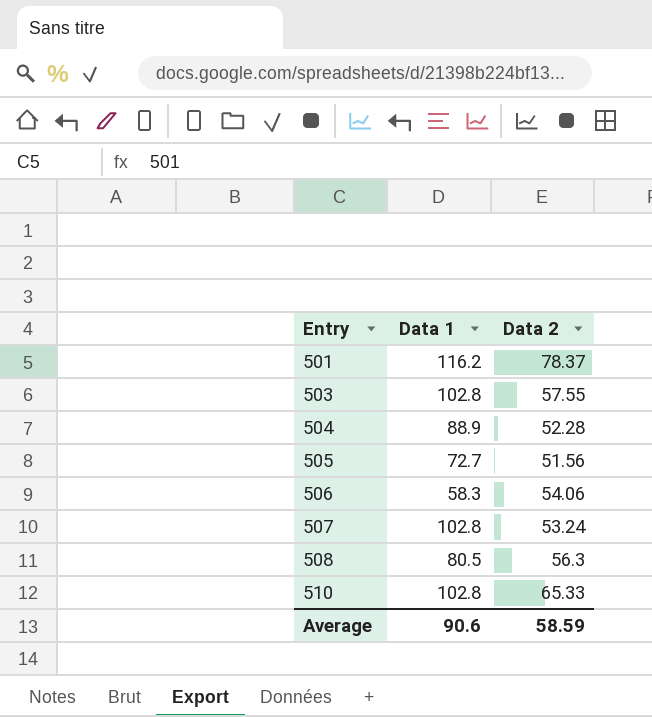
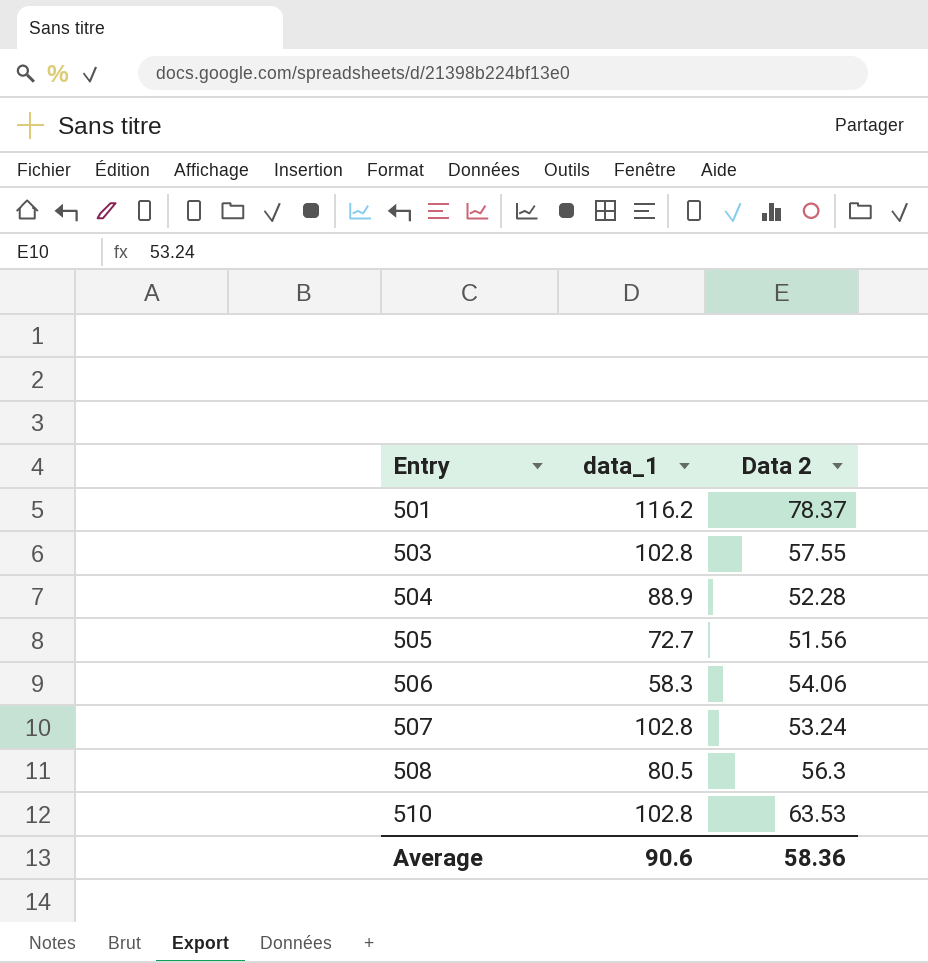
column name: Data 1 -> data_1
510 | Data 2: 65.33 -> 63.53
Average | Data 2: 58.59 -> 58.36

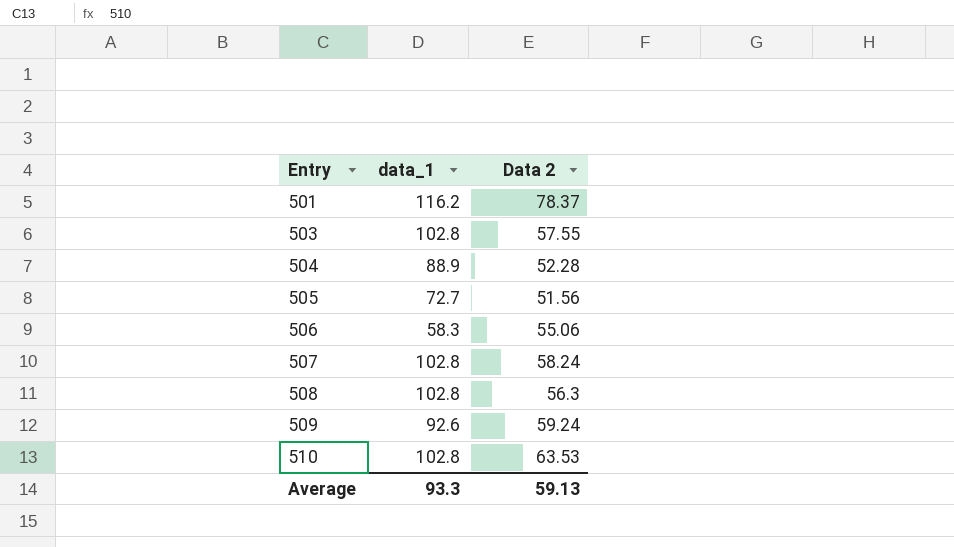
506 | Data 2: 54.06 -> 55.06
507 | Data 2: 53.24 -> 58.24
508 | data_1: 80.5 -> 102.8
row 509: none -> 92.6 | 59.24
Average | data_1: 90.6 -> 93.3
Average | Data 2: 58.36 -> 59.13

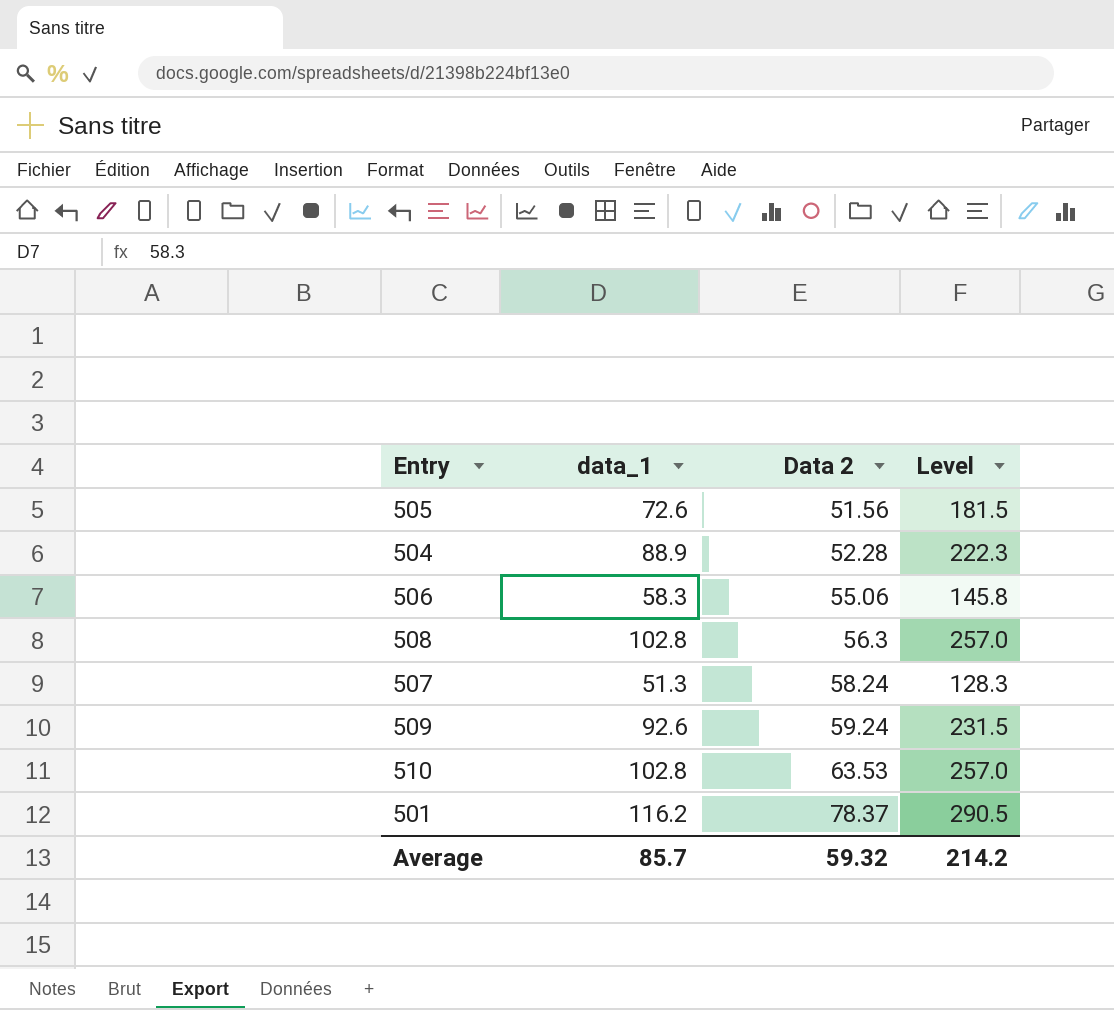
row order: Entry ascending -> Data 2 ascending
column Level | formula: none -> [data_1] * 2.5
row 503: 102.8 | 57.55 -> none
505 | data_1: 72.7 -> 72.6
507 | data_1: 102.8 -> 51.3
Average | data_1: 93.3 -> 85.7
Average | Data 2: 59.13 -> 59.32

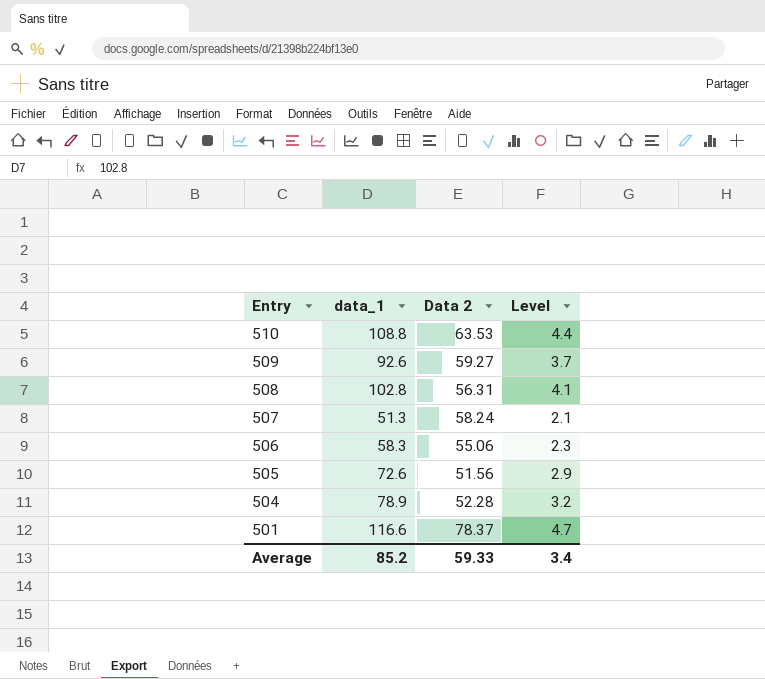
row order: Data 2 ascending -> Entry descending
column Level | formula: [data_1] * 2.5 -> [data_1] * 0.04
510 | data_1: 102.8 -> 108.8
509 | Data 2: 59.24 -> 59.27
508 | Data 2: 56.3 -> 56.31
504 | data_1: 88.9 -> 78.9
501 | data_1: 116.2 -> 116.6
Average | data_1: 85.7 -> 85.2
Average | Data 2: 59.32 -> 59.33
Average | Level: 214.2 -> 3.4

